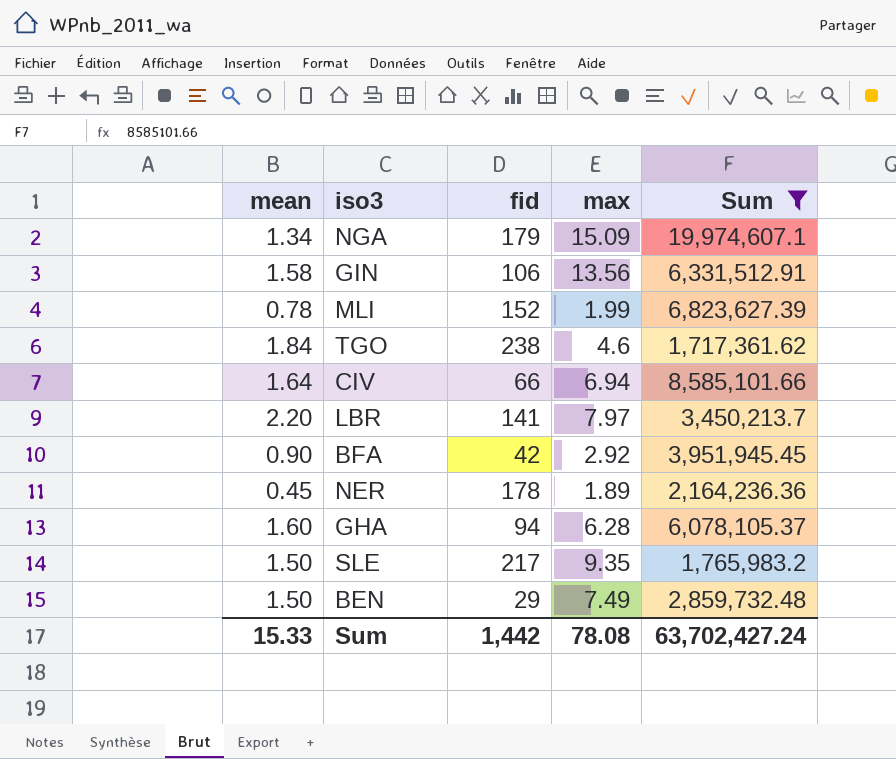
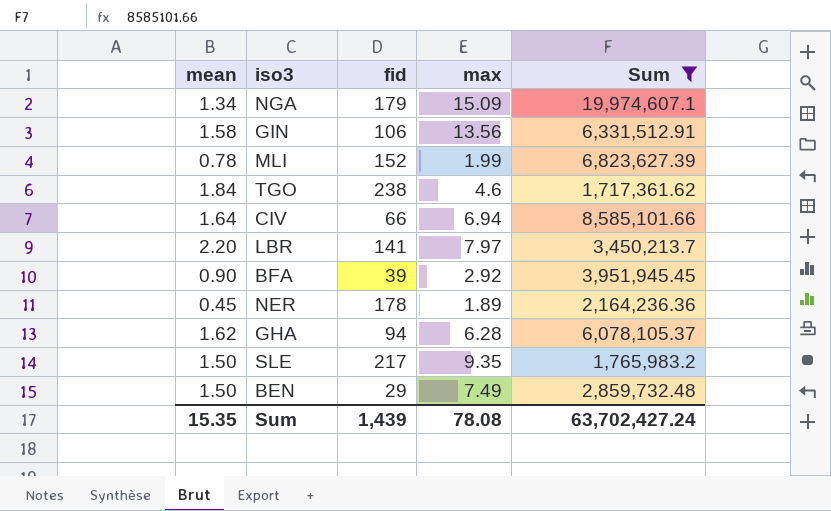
BFA | fid: 42 -> 39
GHA | mean: 1.60 -> 1.62
Sum | mean: 15.33 -> 15.35
Sum | fid: 1,442 -> 1,439

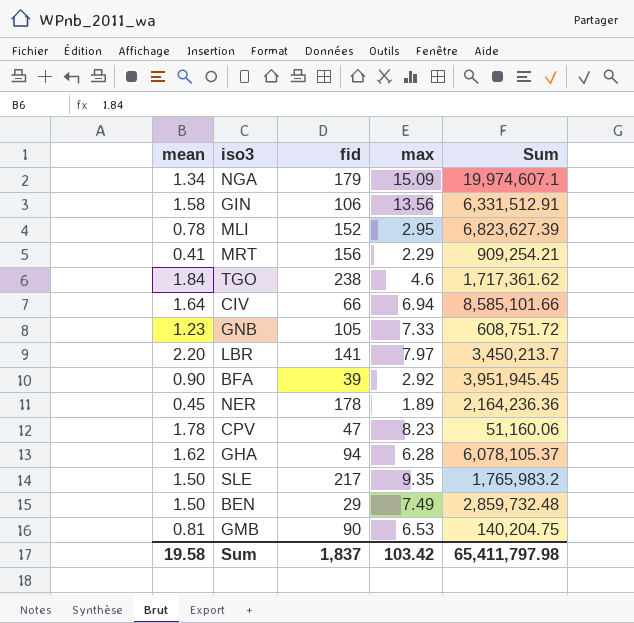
filter: Sum >= 1,717,361.62 -> none
MLI | max: 1.99 -> 2.95
Sum | mean: 15.35 -> 19.58
Sum | fid: 1,439 -> 1,837
Sum | max: 78.08 -> 103.42
Sum | Sum: 63,702,427.24 -> 65,411,797.98

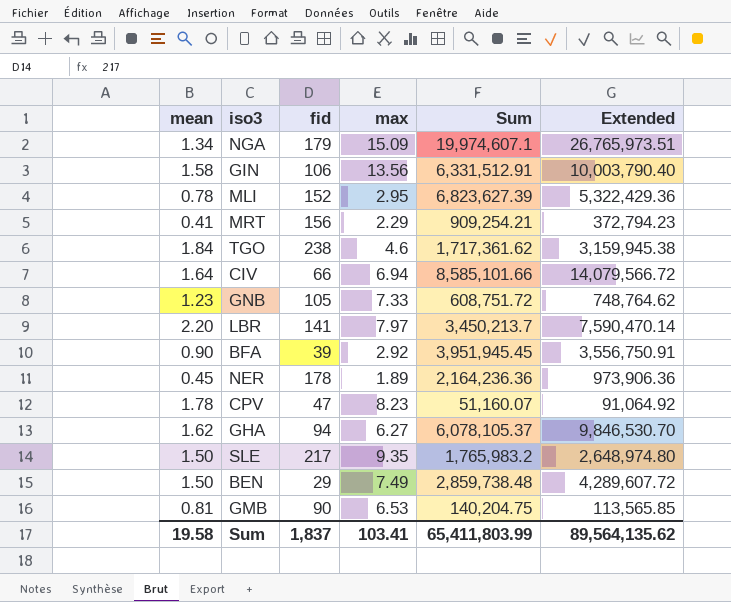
column Extended | formula: none -> [mean] * [Sum]
CPV | Sum: 51,160.06 -> 51,160.07
GHA | max: 6.28 -> 6.27
BEN | Sum: 2,859,732.48 -> 2,859,738.48
Sum | max: 103.42 -> 103.41
Sum | Sum: 65,411,797.98 -> 65,411,803.99

